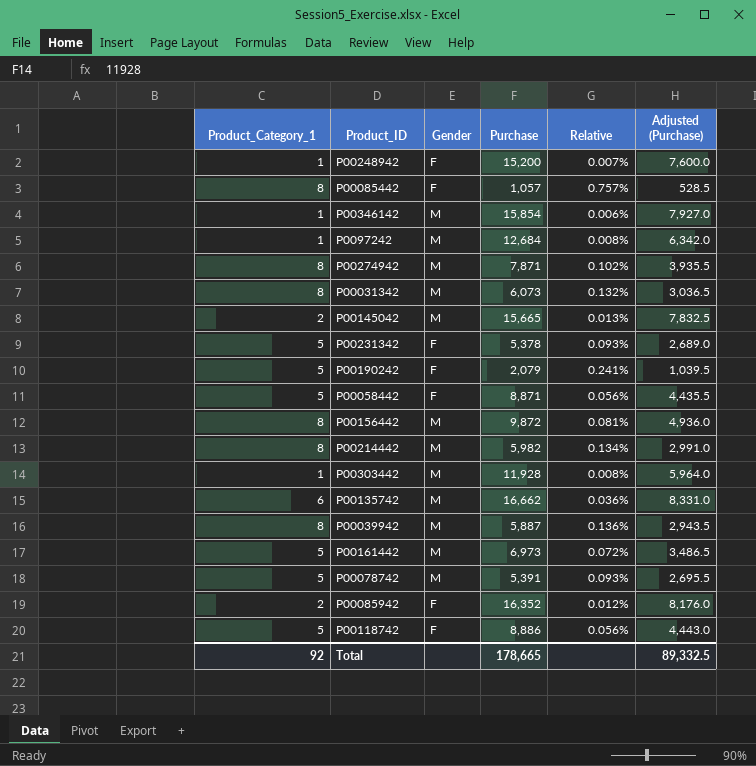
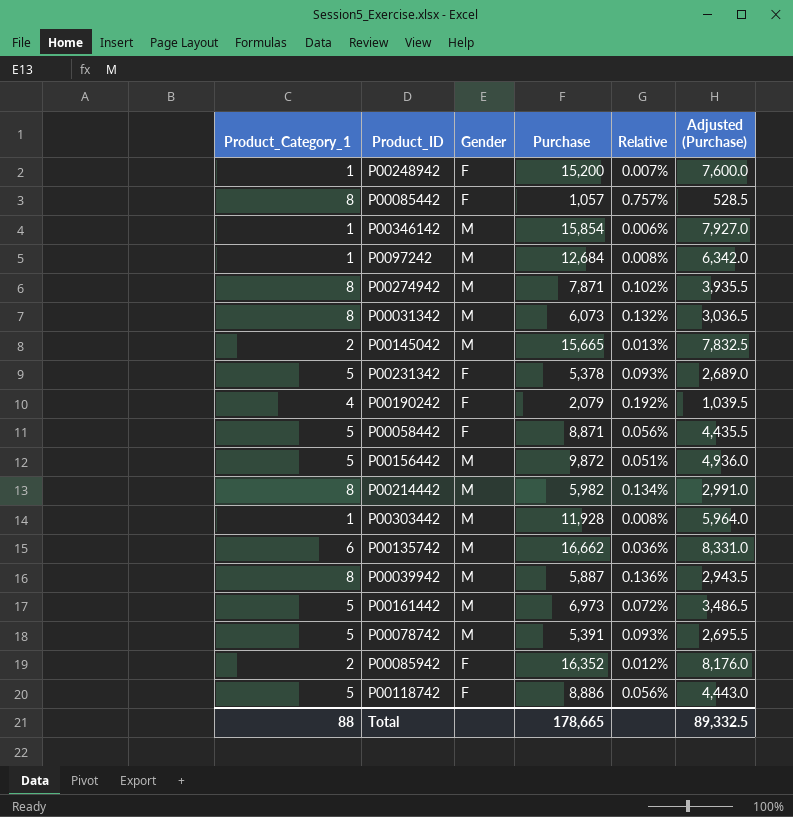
P00190242 | Product_Category_1: 5 -> 4
P00190242 | Relative: 0.241% -> 0.192%
P00156442 | Product_Category_1: 8 -> 5
P00156442 | Relative: 0.081% -> 0.051%
Total | Product_Category_1: 92 -> 88

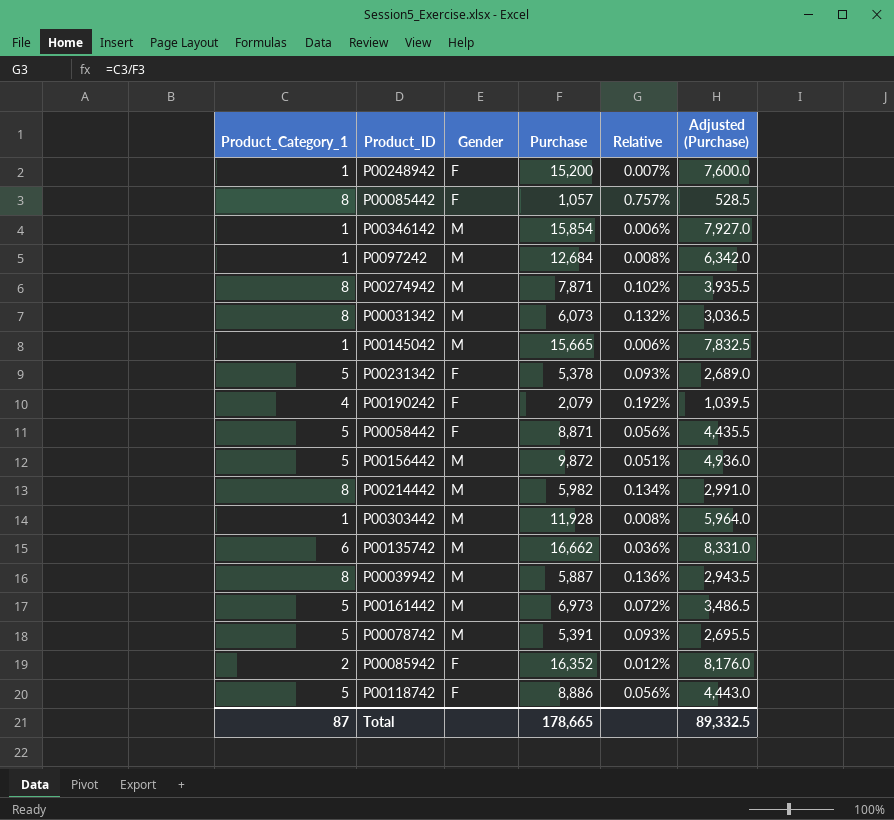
P00145042 | Product_Category_1: 2 -> 1
P00145042 | Relative: 0.013% -> 0.006%
Total | Product_Category_1: 88 -> 87

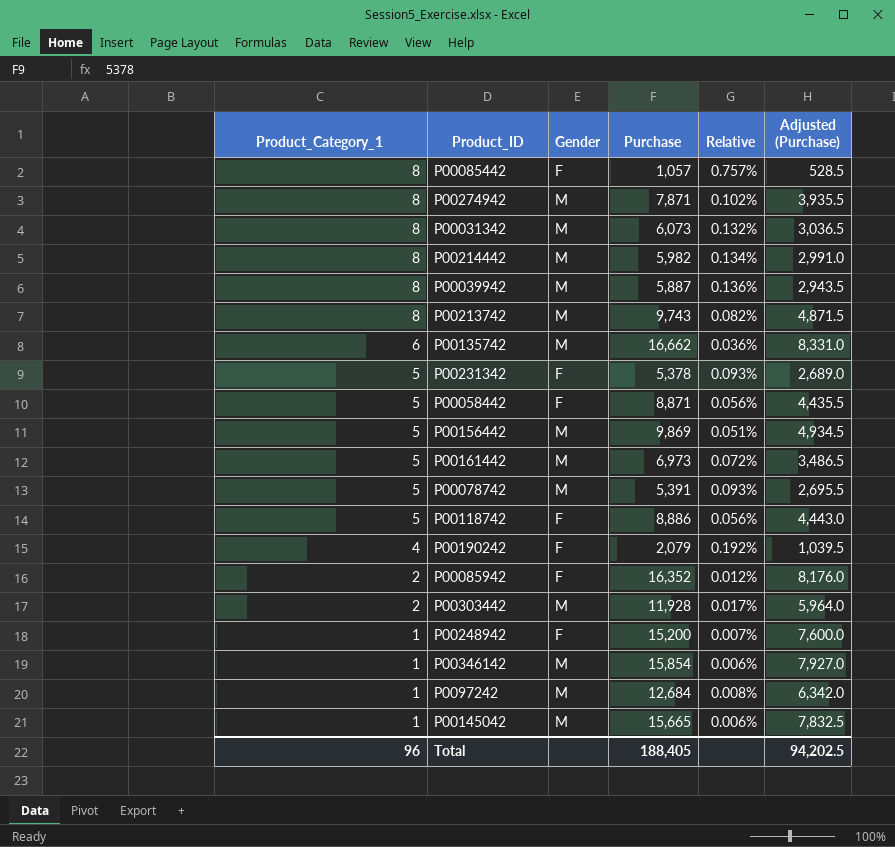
row order: none -> Product_Category_1 descending
row P00213742: none -> 8 | M | 9,743 | 0.082% | 4,871.5
P00156442 | Purchase: 9,872 -> 9,869
P00156442 | Adjusted (Purchase): 4,936.0 -> 4,934.5
P00303442 | Product_Category_1: 1 -> 2
P00303442 | Relative: 0.008% -> 0.017%
Total | Product_Category_1: 87 -> 96
Total | Purchase: 178,665 -> 188,405
Total | Adjusted (Purchase): 89,332.5 -> 94,202.5

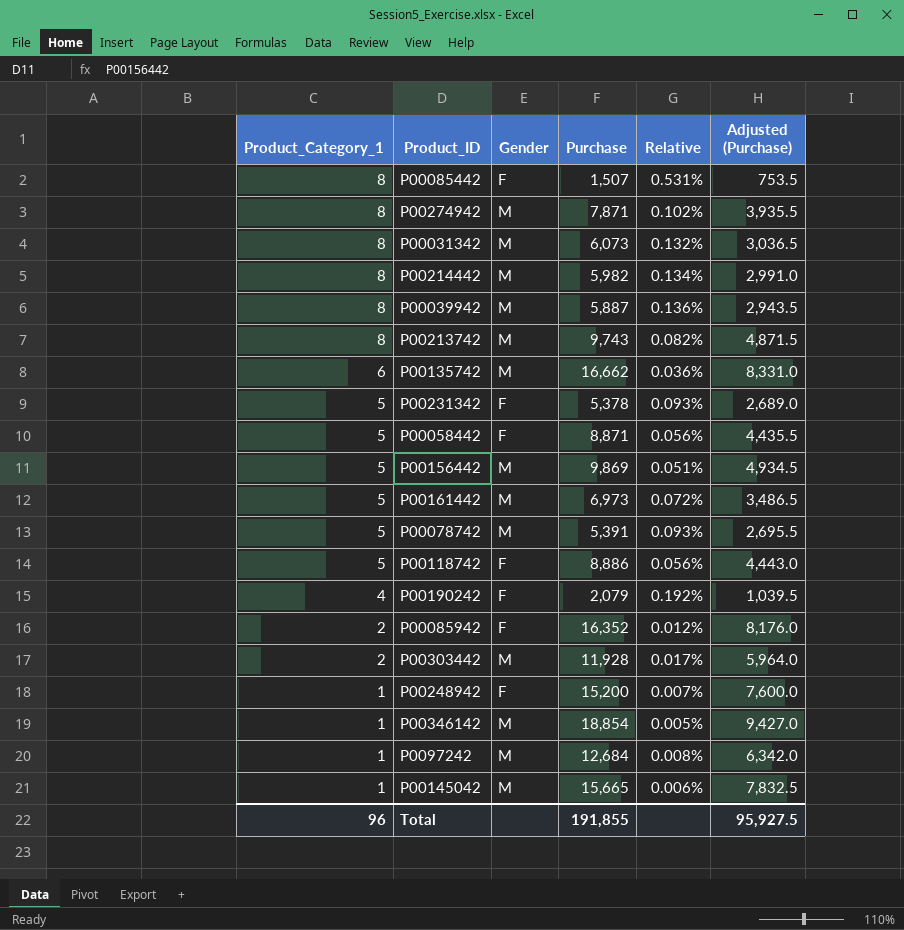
P00085442 | Purchase: 1,057 -> 1,507
P00085442 | Relative: 0.757% -> 0.531%
P00085442 | Adjusted (Purchase): 528.5 -> 753.5
P00346142 | Purchase: 15,854 -> 18,854
P00346142 | Relative: 0.006% -> 0.005%
P00346142 | Adjusted (Purchase): 7,927.0 -> 9,427.0
Total | Purchase: 188,405 -> 191,855
Total | Adjusted (Purchase): 94,202.5 -> 95,927.5

